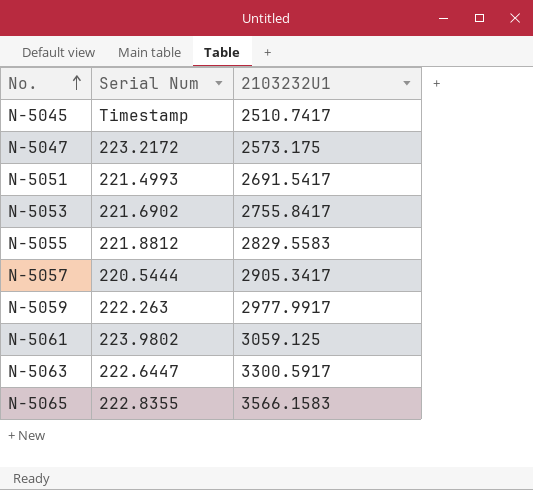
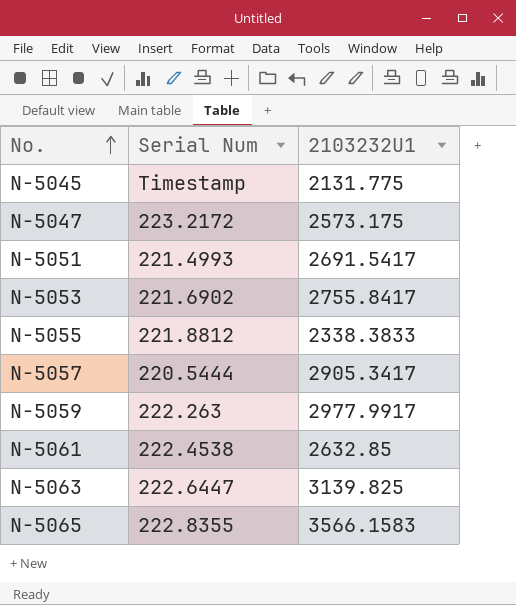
N-5045 | 2103232U1: 2510.7417 -> 2131.775
N-5055 | 2103232U1: 2829.5583 -> 2338.3833
N-5061 | Serial Num: 223.9802 -> 222.4538
N-5061 | 2103232U1: 3059.125 -> 2632.85
N-5063 | 2103232U1: 3300.5917 -> 3139.825

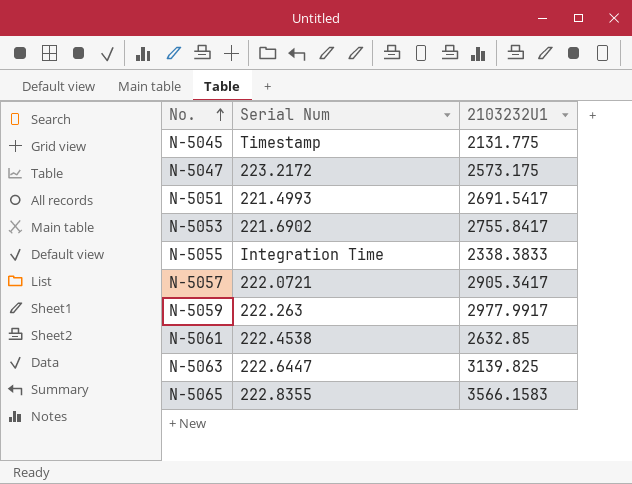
N-5055 | Serial Num: 221.8812 -> Integration Time
N-5057 | Serial Num: 220.5444 -> 222.0721

